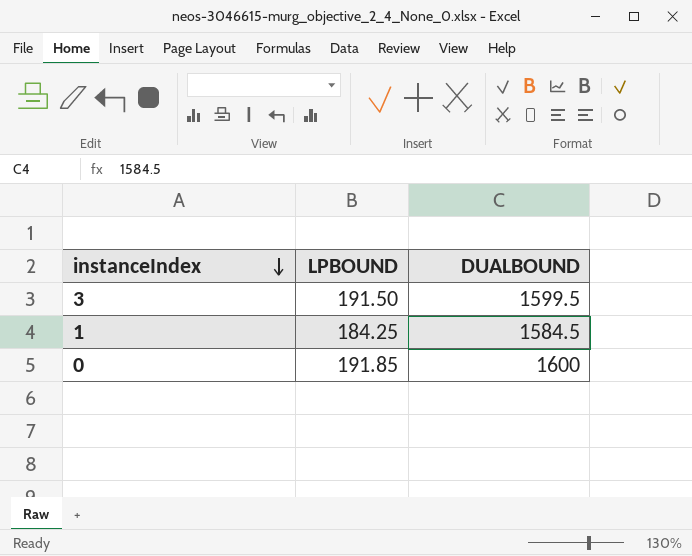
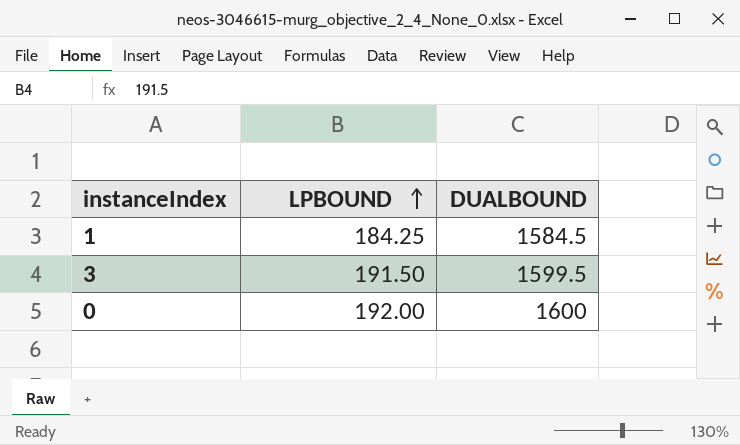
row order: instanceIndex descending -> LPBOUND ascending
0 | LPBOUND: 191.85 -> 192.00

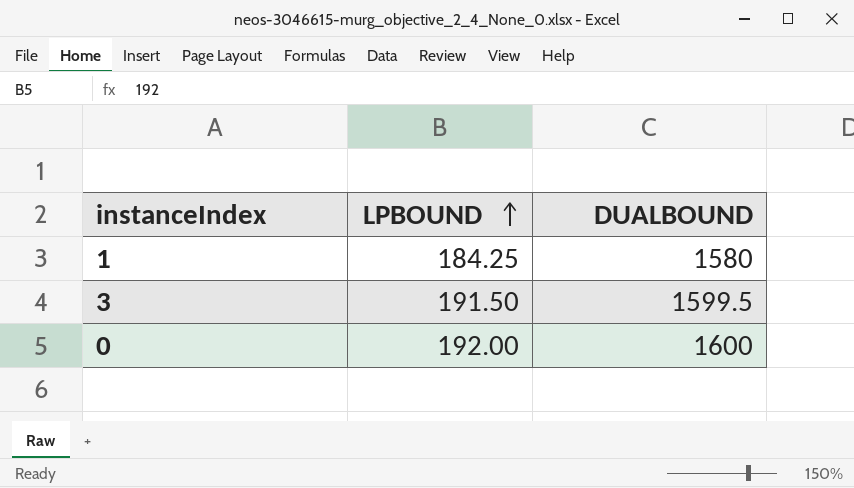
1 | DUALBOUND: 1584.5 -> 1580

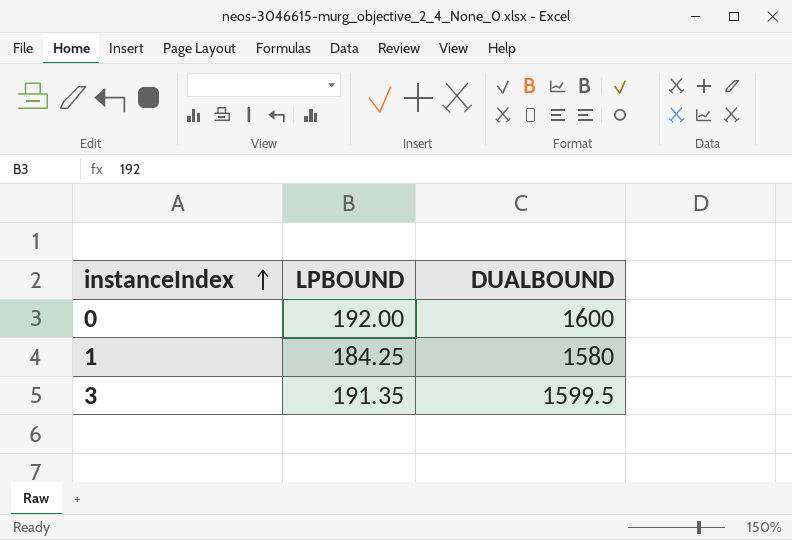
row order: LPBOUND ascending -> instanceIndex ascending
3 | LPBOUND: 191.50 -> 191.35

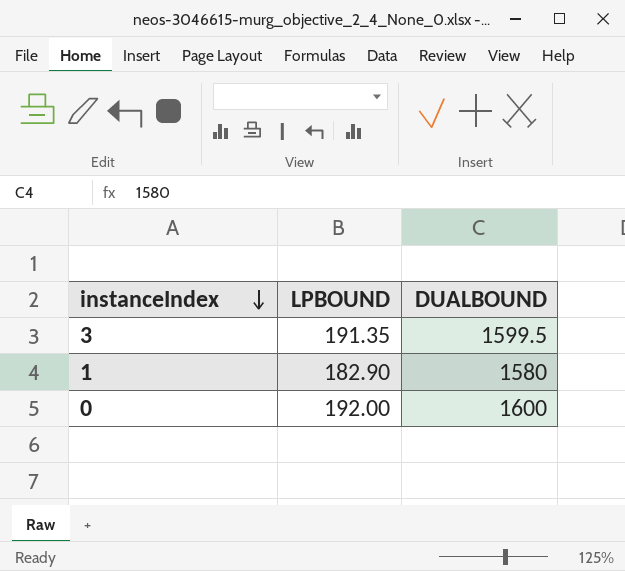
row order: instanceIndex ascending -> instanceIndex descending
1 | LPBOUND: 184.25 -> 182.90

